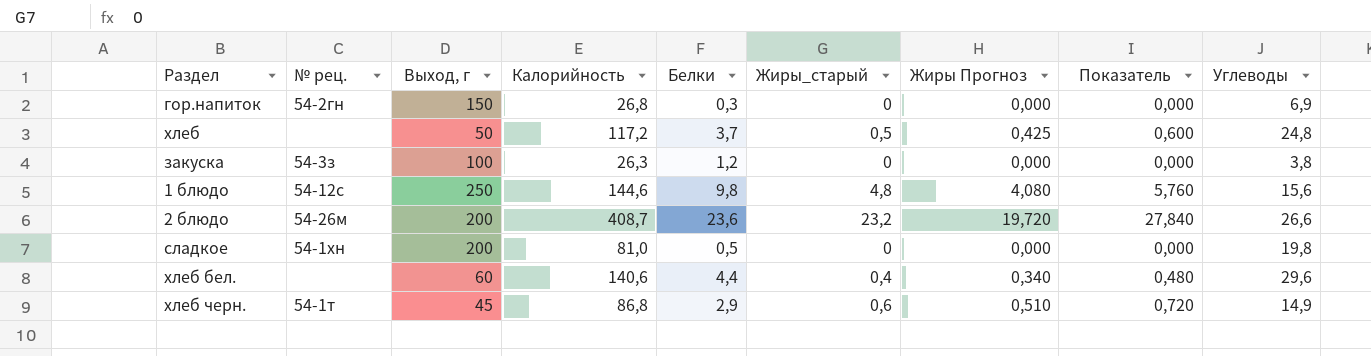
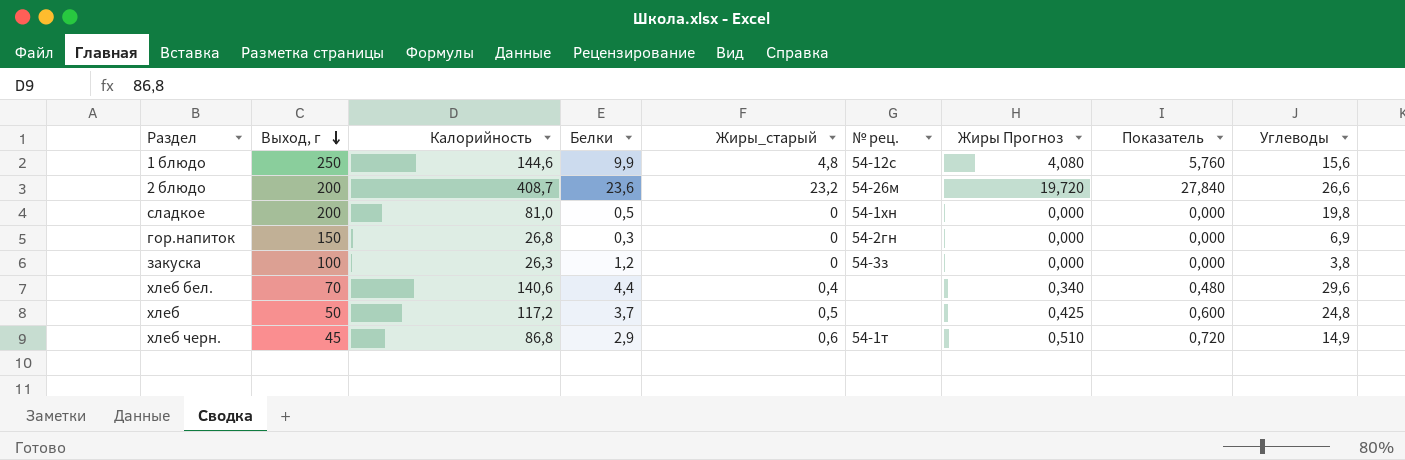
row order: none -> Выход, г descending
column № рец. | position: 2 -> 6
1 блюдо | Белки: 9,8 -> 9,9
хлеб бел. | Выход, г: 60 -> 70

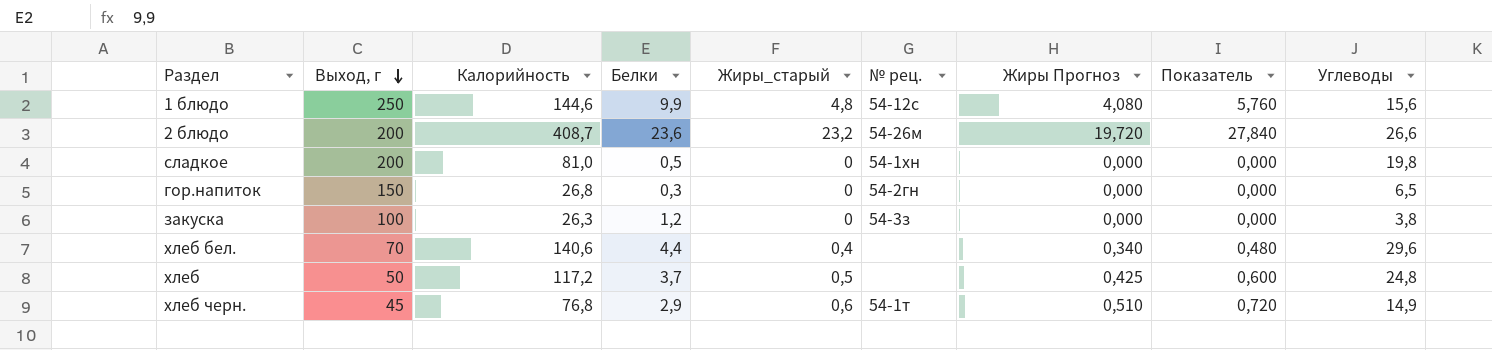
гор.напиток | Углеводы: 6,9 -> 6,5
хлеб черн. | Калорийность: 86,8 -> 76,8

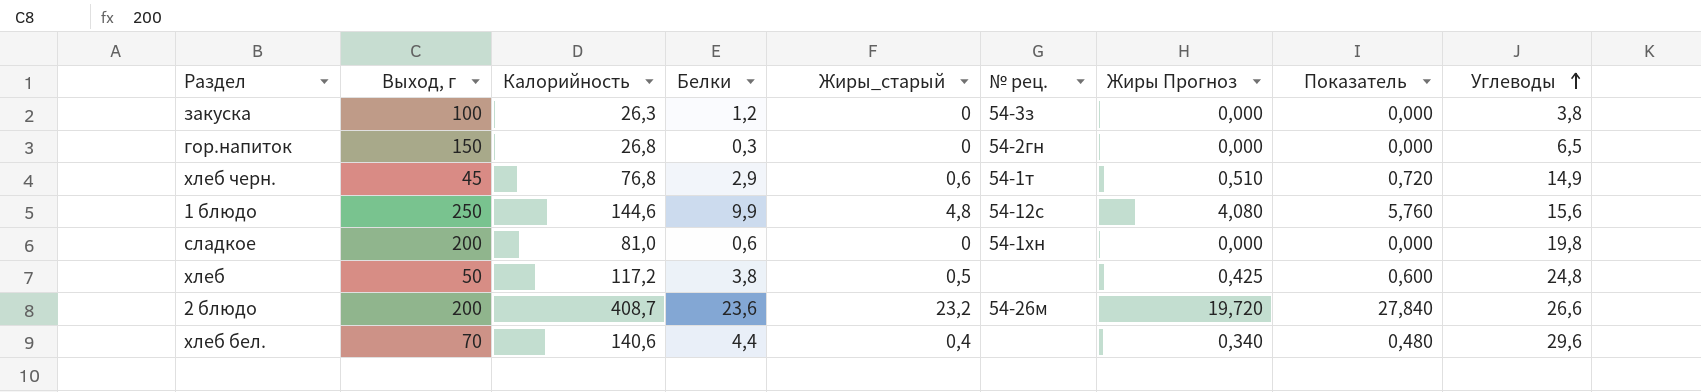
row order: Выход, г descending -> Углеводы ascending
сладкое | Белки: 0,5 -> 0,6
хлеб | Белки: 3,7 -> 3,8

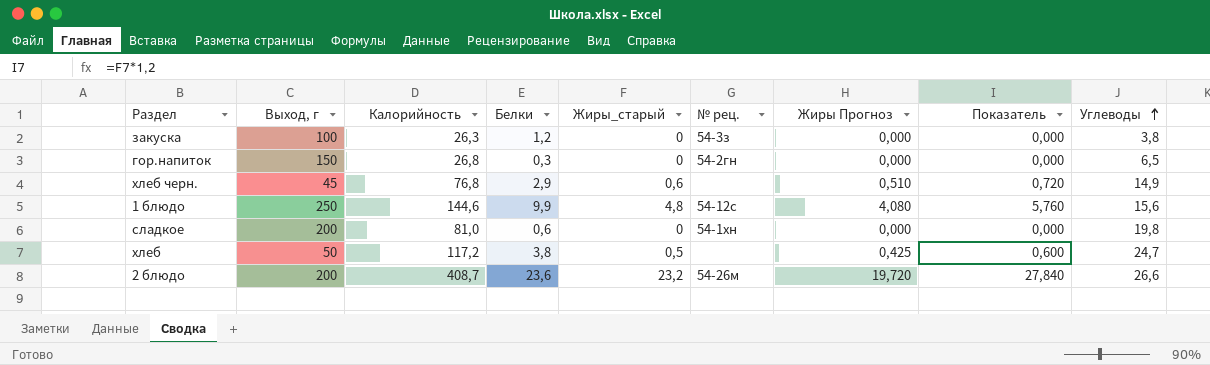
row хлеб бел.: 70 | 140,6 | 4,4 | 0,4 | none | 0,340 | 0,480 | 29,6 -> none
хлеб черн. | № рец.: 54-1т -> none
хлеб | Углеводы: 24,8 -> 24,7

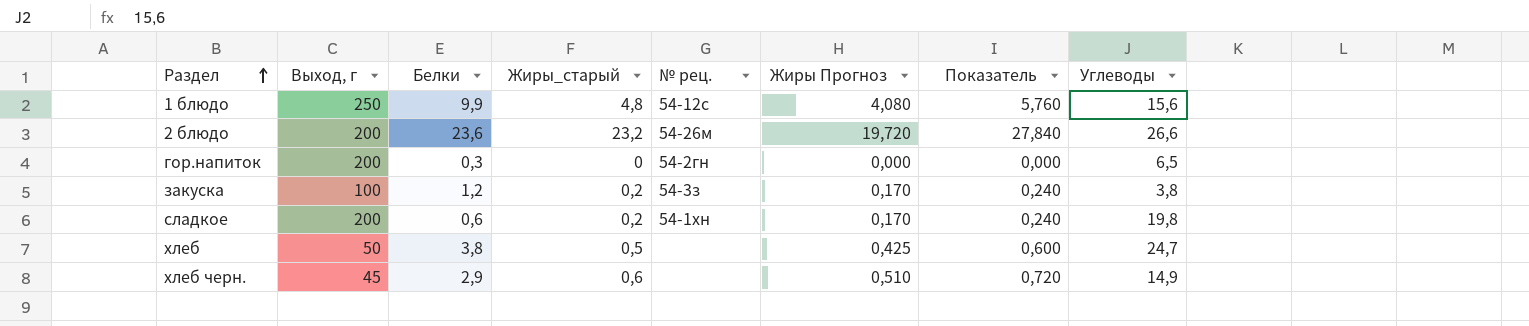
row order: Углеводы ascending -> Раздел ascending
column Калорийность | position: 3 -> none
гор.напиток | Выход, г: 150 -> 200
закуска | Жиры_старый: 0 -> 0,2
закуска | Жиры Прогноз: 0,000 -> 0,170
закуска | Показатель: 0,000 -> 0,240
сладкое | Жиры_старый: 0 -> 0,2
сладкое | Жиры Прогноз: 0,000 -> 0,170
сладкое | Показатель: 0,000 -> 0,240

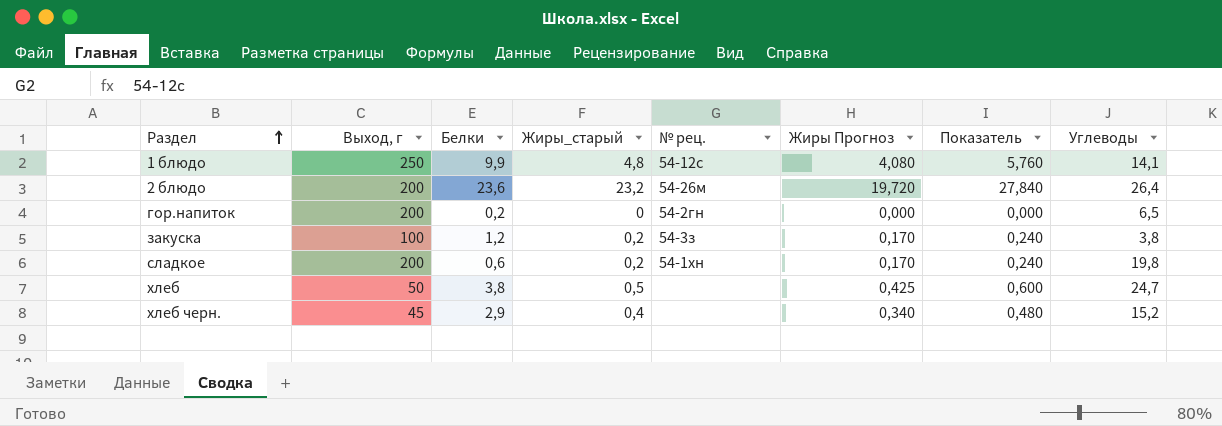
1 блюдо | Углеводы: 15,6 -> 14,1
2 блюдо | Углеводы: 26,6 -> 26,4
гор.напиток | Белки: 0,3 -> 0,2
хлеб черн. | Жиры_старый: 0,6 -> 0,4
хлеб черн. | Жиры Прогноз: 0,510 -> 0,340
хлеб черн. | Показатель: 0,720 -> 0,480
хлеб черн. | Углеводы: 14,9 -> 15,2

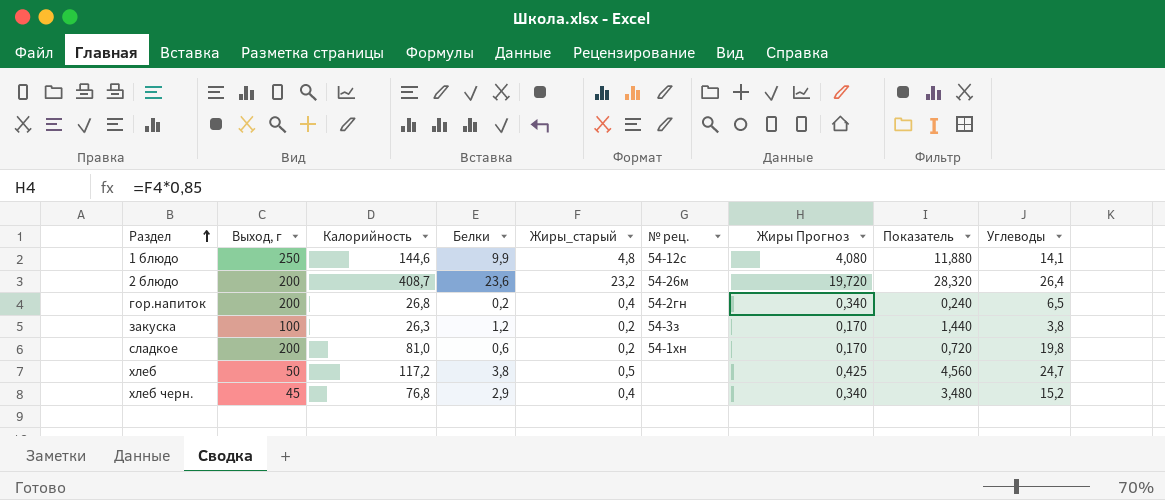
column Калорийность | position: none -> 3
column Показатель | formula: [Жиры_старый] * 1,2 -> [Белки] * 1,2
гор.напиток | Жиры_старый: 0 -> 0,4
гор.напиток | Жиры Прогноз: 0,000 -> 0,340

